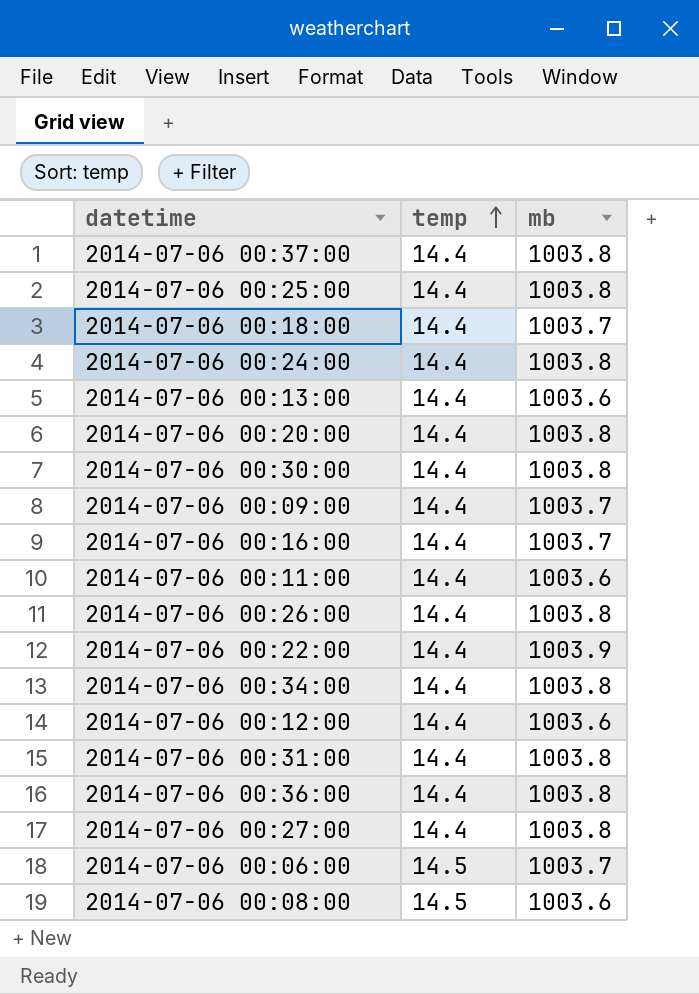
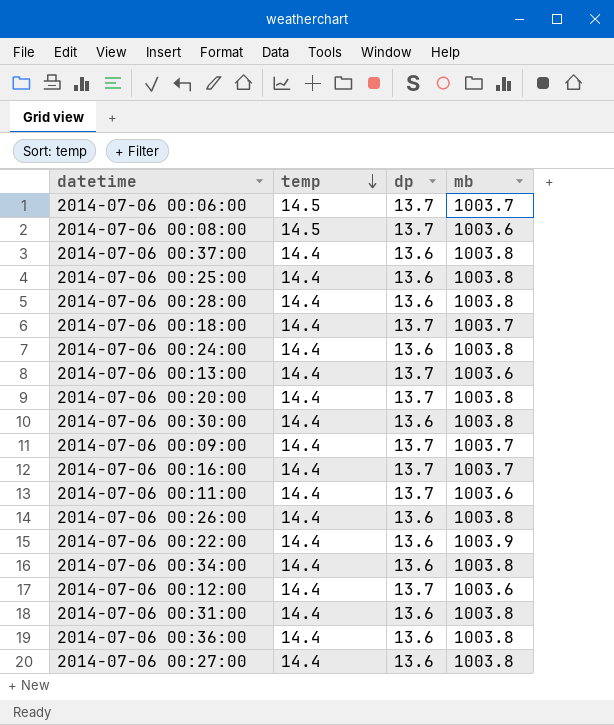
row order: temp ascending -> temp descending
column dp | position: none -> 3
row 2014-07-06 00:28:00: none -> 14.4 | 13.6 | 1003.8

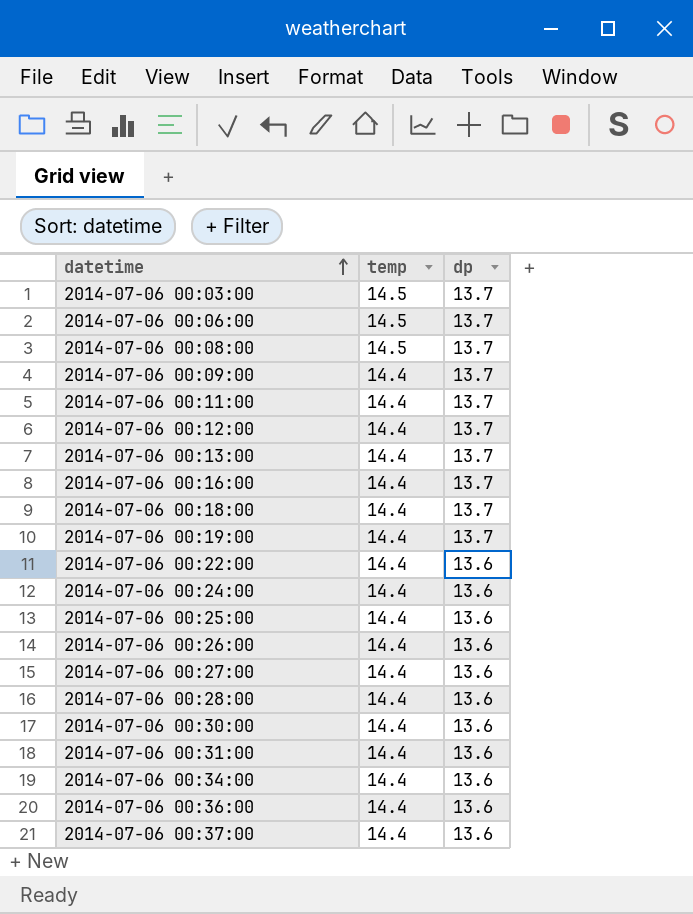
row order: temp descending -> datetime ascending
column mb | position: 4 -> none
row 2014-07-06 00:20:00: 14.4 | 13.7 | 1003.8 -> none
row 2014-07-06 00:03:00: none -> 14.5 | 13.7
row 2014-07-06 00:19:00: none -> 14.4 | 13.7

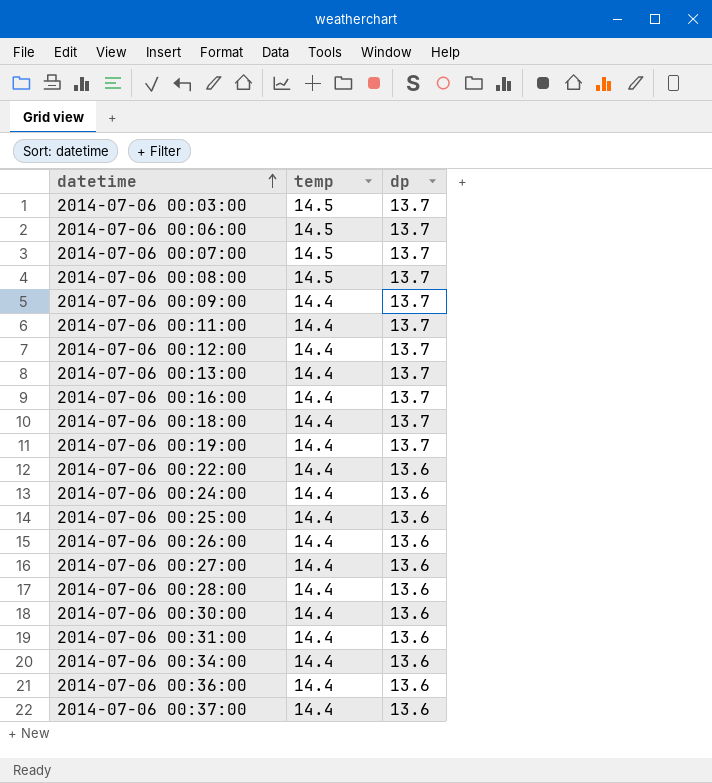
row 2014-07-06 00:07:00: none -> 14.5 | 13.7

